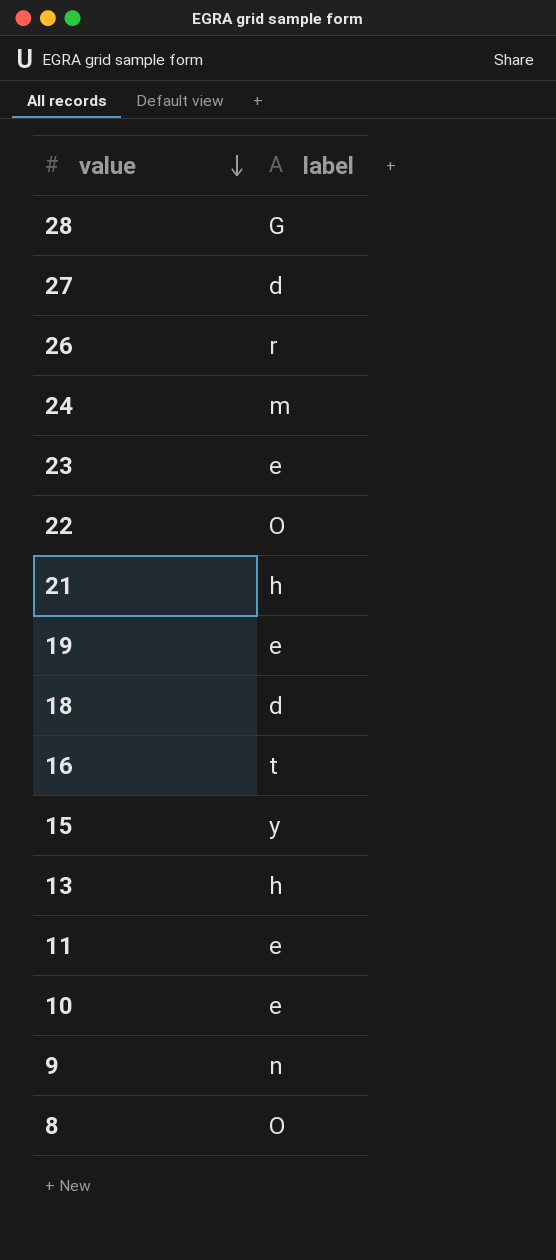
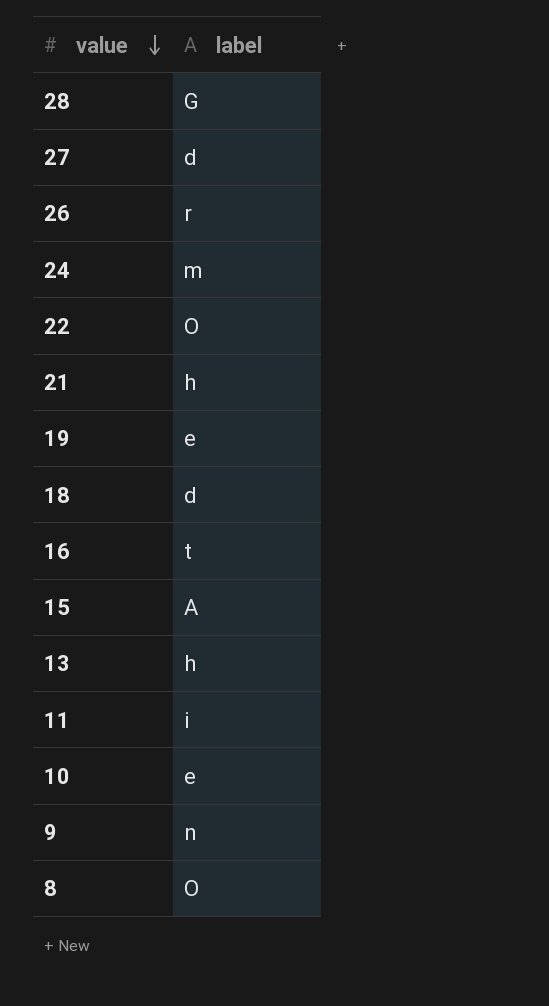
row 23: e -> none
15 | label: y -> A
11 | label: e -> i

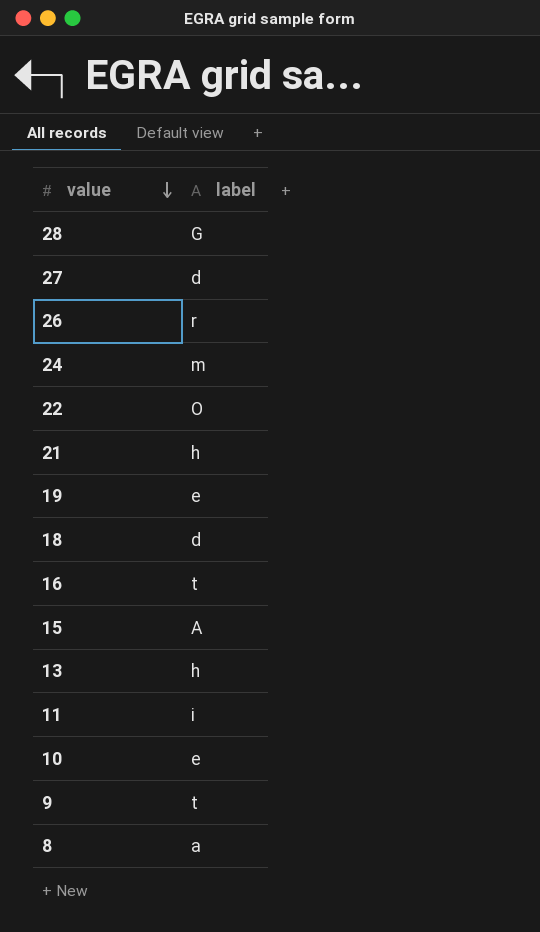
9 | label: n -> t
8 | label: O -> a

